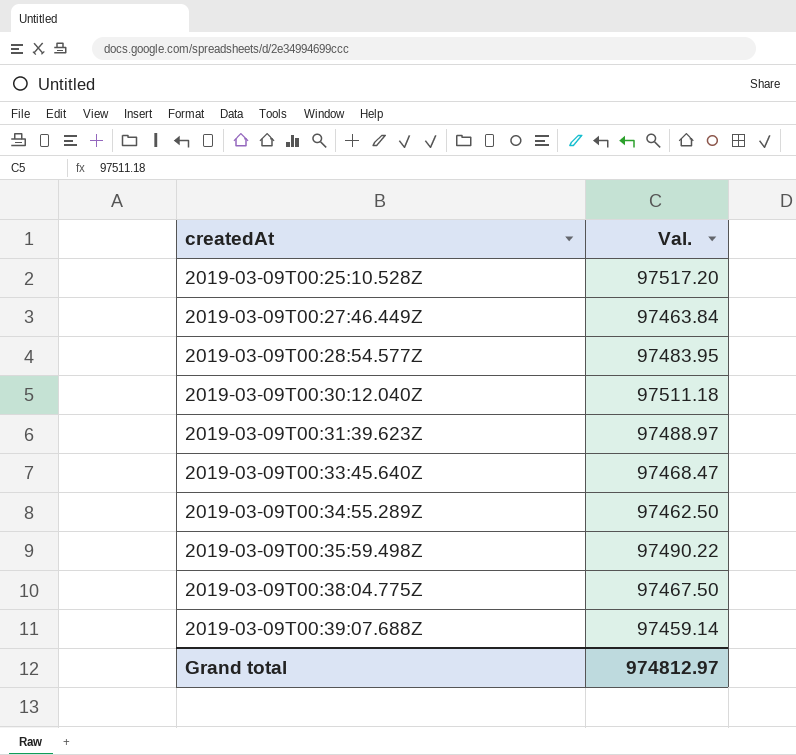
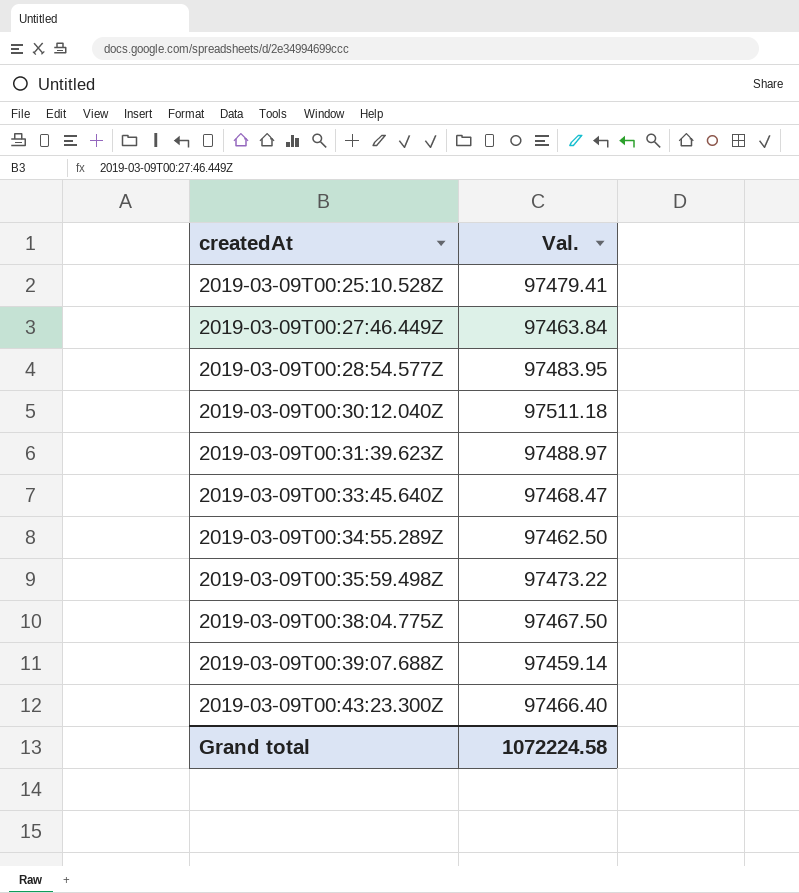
2019-03-09T00:25:10.528Z | Val.: 97517.20 -> 97479.41
2019-03-09T00:35:59.498Z | Val.: 97490.22 -> 97473.22
row 2019-03-09T00:43:23.300Z: none -> 97466.40
Grand total | Val.: 974812.97 -> 1072224.58

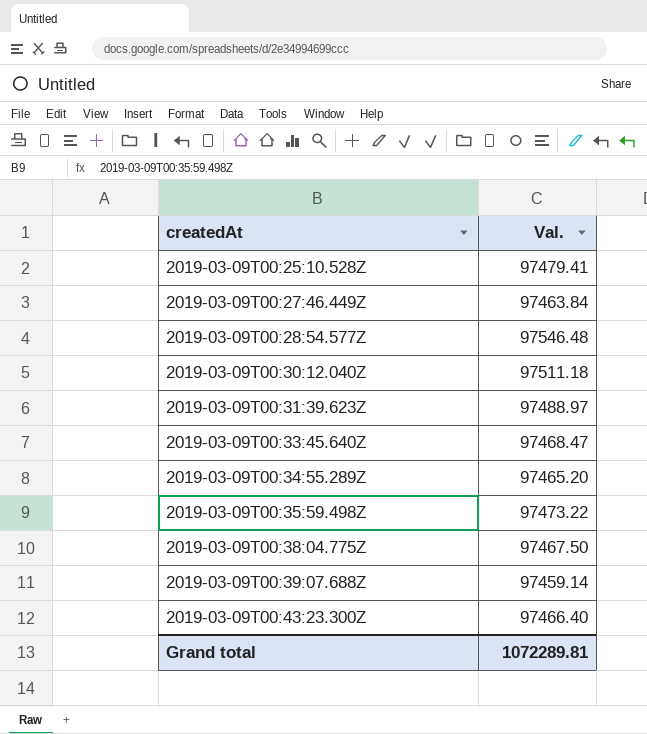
2019-03-09T00:28:54.577Z | Val.: 97483.95 -> 97546.48
2019-03-09T00:34:55.289Z | Val.: 97462.50 -> 97465.20
Grand total | Val.: 1072224.58 -> 1072289.81

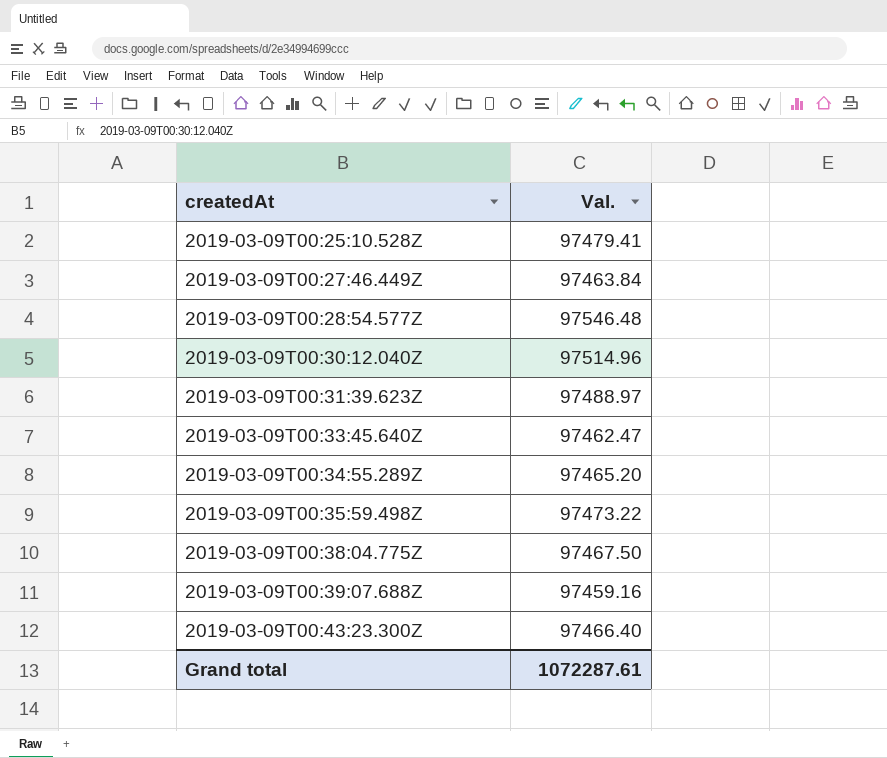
2019-03-09T00:30:12.040Z | Val.: 97511.18 -> 97514.96
2019-03-09T00:33:45.640Z | Val.: 97468.47 -> 97462.47
2019-03-09T00:39:07.688Z | Val.: 97459.14 -> 97459.16
Grand total | Val.: 1072289.81 -> 1072287.61

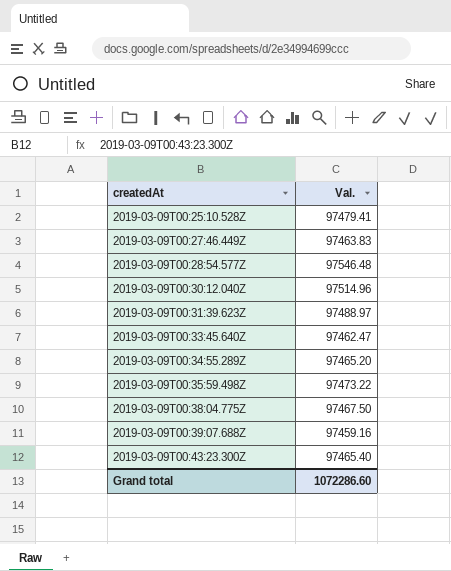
2019-03-09T00:27:46.449Z | Val.: 97463.84 -> 97463.83
2019-03-09T00:43:23.300Z | Val.: 97466.40 -> 97465.40
Grand total | Val.: 1072287.61 -> 1072286.60

